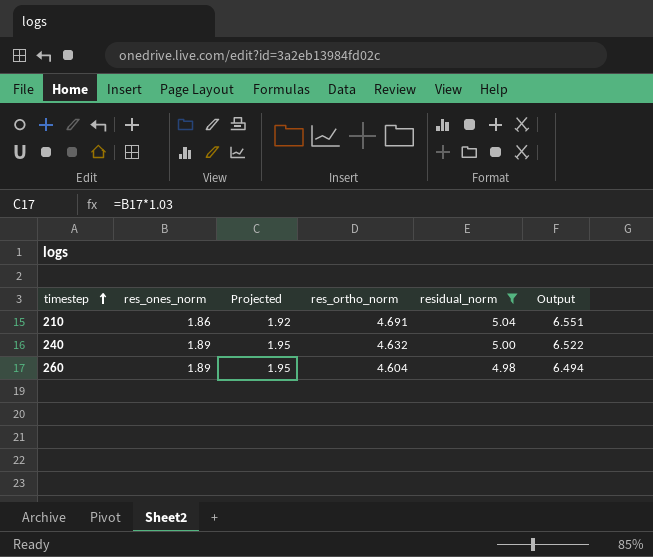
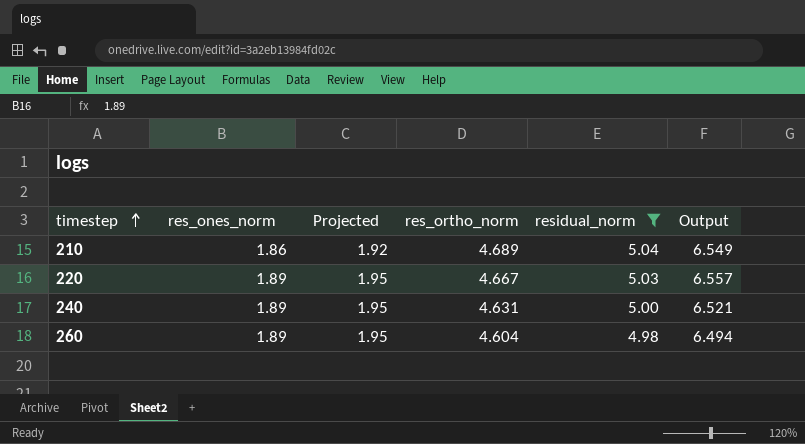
210 | res_ortho_norm: 4.691 -> 4.689
210 | Output: 6.551 -> 6.549
row 220: none -> 1.89 | 1.95 | 4.667 | 5.03 | 6.557
240 | res_ortho_norm: 4.632 -> 4.631
240 | Output: 6.522 -> 6.521

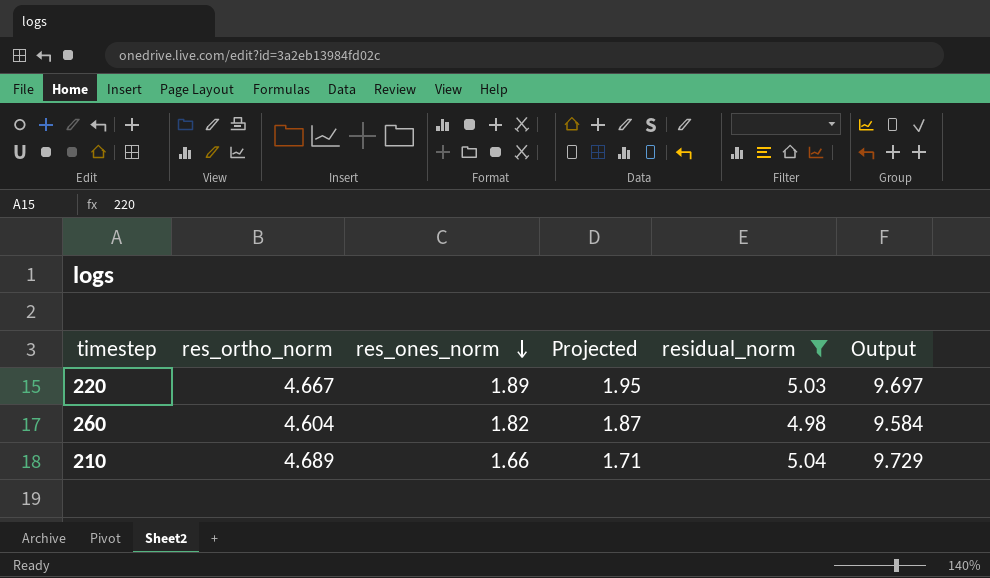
row order: timestep ascending -> res_ones_norm descending
column res_ortho_norm | position: 4 -> 2
column Output | formula: [res_ones_norm] + [res_ortho_norm] -> [res_ortho_norm] + [residual_norm]
row 240: 1.89 | 1.95 | 4.631 | 5.00 | 6.521 -> none
260 | res_ones_norm: 1.89 -> 1.82
260 | Projected: 1.95 -> 1.87
210 | res_ones_norm: 1.86 -> 1.66
210 | Projected: 1.92 -> 1.71

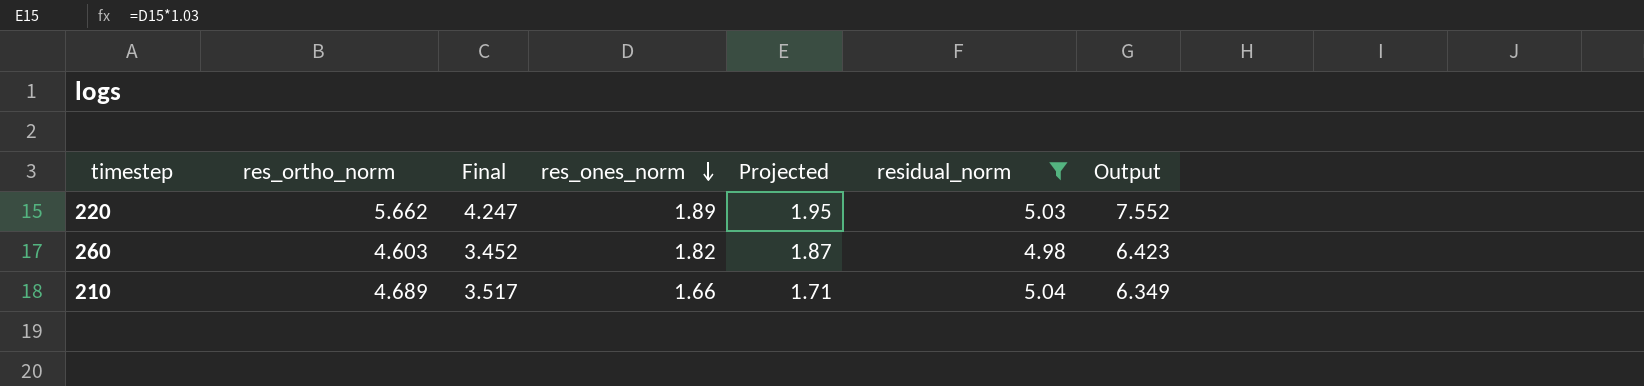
column Final | formula: none -> [res_ortho_norm] * 0.75
column Output | formula: [res_ortho_norm] + [residual_norm] -> [res_ortho_norm] + [res_ones_norm]
220 | res_ortho_norm: 4.667 -> 5.662
260 | res_ortho_norm: 4.604 -> 4.603

